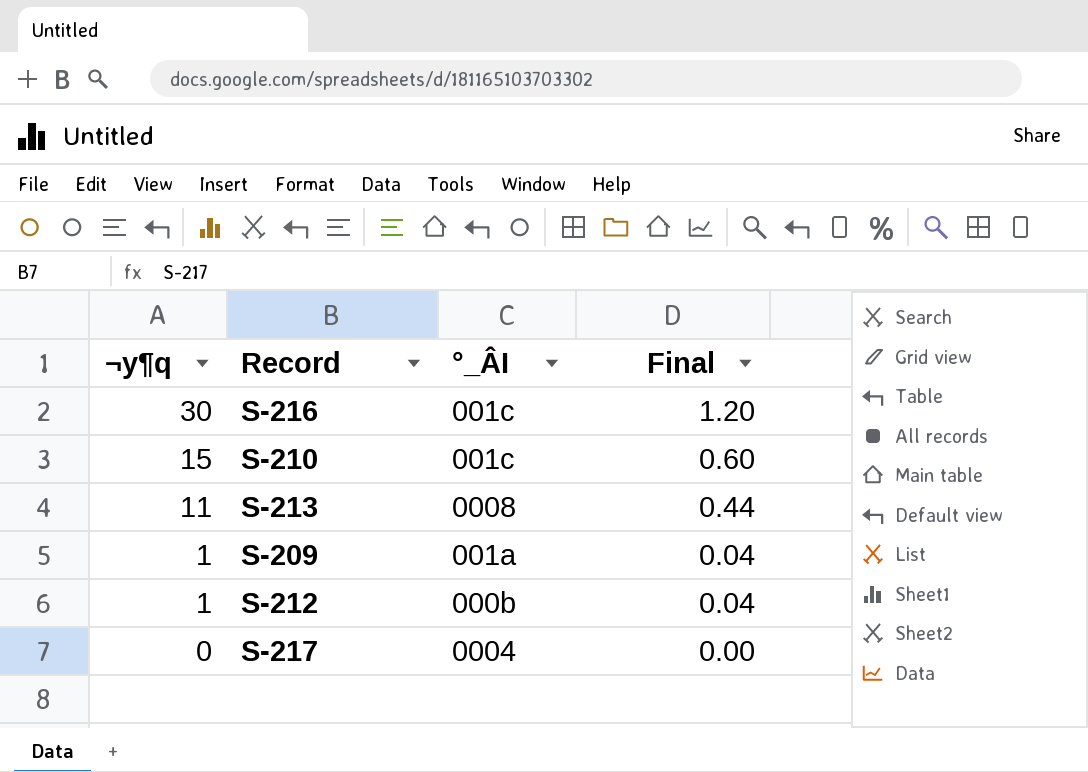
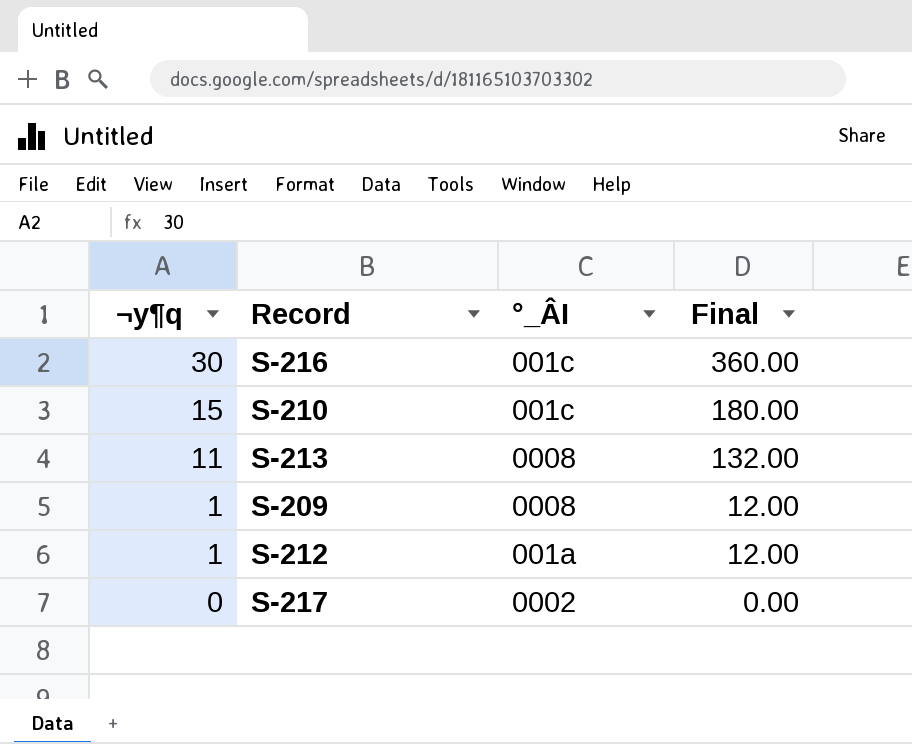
column Final | formula: [¬y¶q] * 0.04 -> [¬y¶q] * 12
S-209 | °_ÂI: 001a -> 0008
S-212 | °_ÂI: 000b -> 001a
S-217 | °_ÂI: 0004 -> 0002

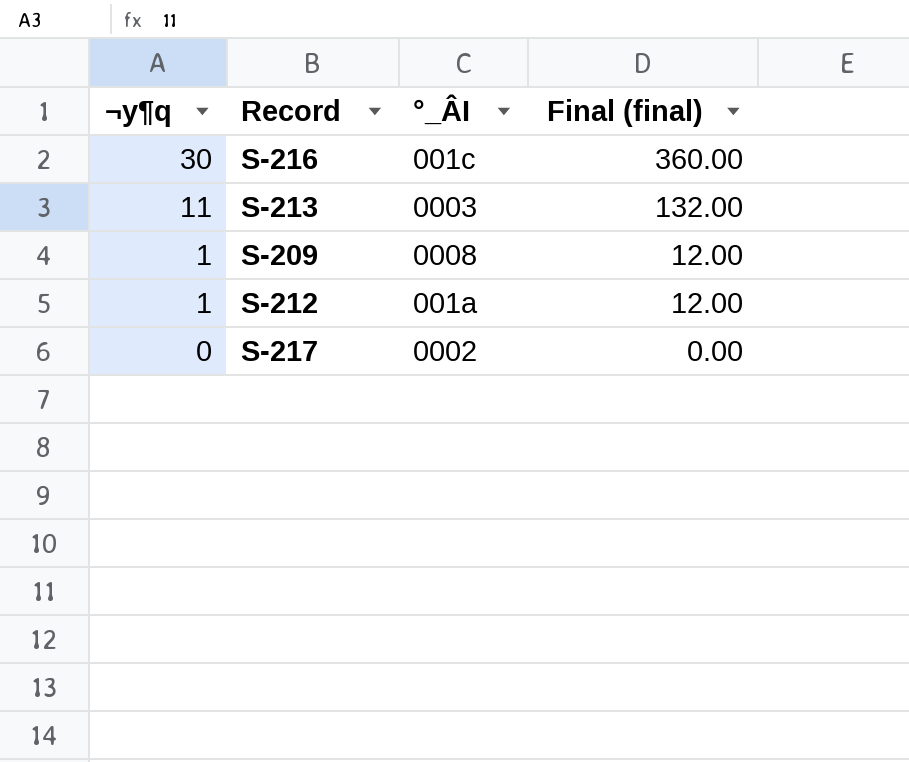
column name: Final -> Final (final)
row S-210: 15 | 001c | 180.00 -> none
S-213 | °_ÂI: 0008 -> 0003

